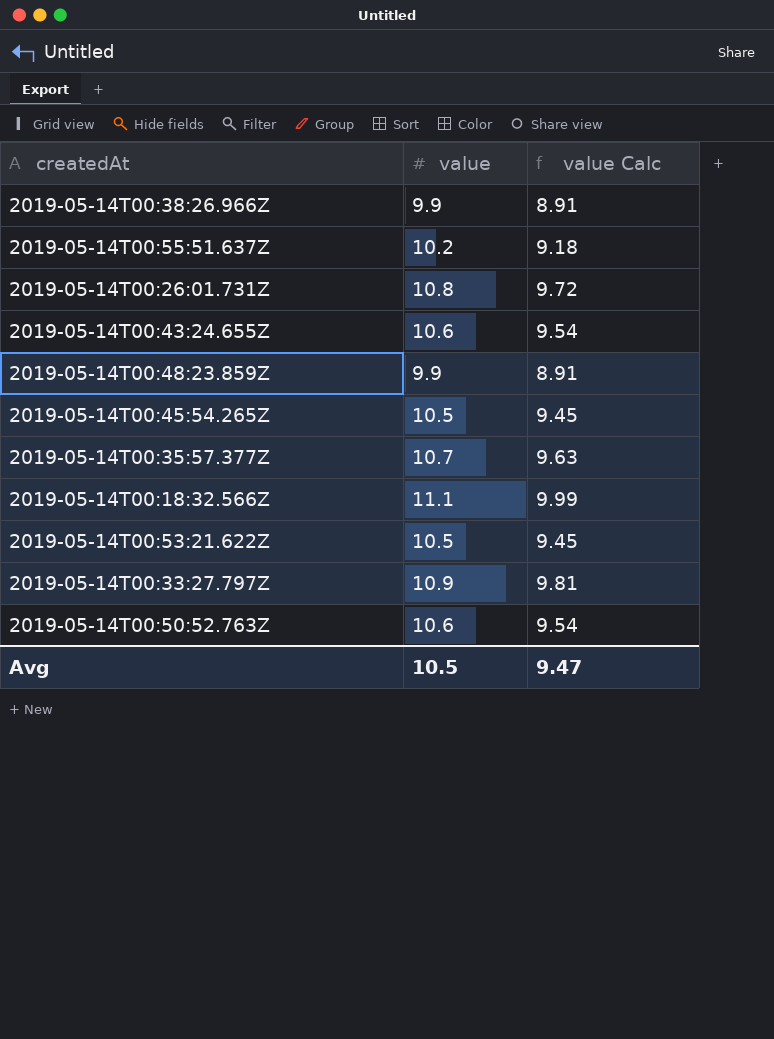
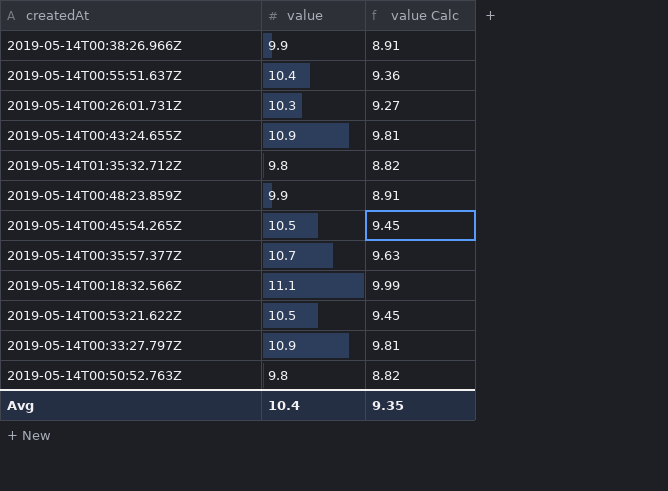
2019-05-14T00:55:51.637Z | value: 10.2 -> 10.4
2019-05-14T00:55:51.637Z | value Calc: 9.18 -> 9.36
2019-05-14T00:26:01.731Z | value: 10.8 -> 10.3
2019-05-14T00:26:01.731Z | value Calc: 9.72 -> 9.27
2019-05-14T00:43:24.655Z | value: 10.6 -> 10.9
2019-05-14T00:43:24.655Z | value Calc: 9.54 -> 9.81
row 2019-05-14T01:35:32.712Z: none -> 9.8 | 8.82
2019-05-14T00:50:52.763Z | value: 10.6 -> 9.8
2019-05-14T00:50:52.763Z | value Calc: 9.54 -> 8.82
Avg | value: 10.5 -> 10.4
Avg | value Calc: 9.47 -> 9.35

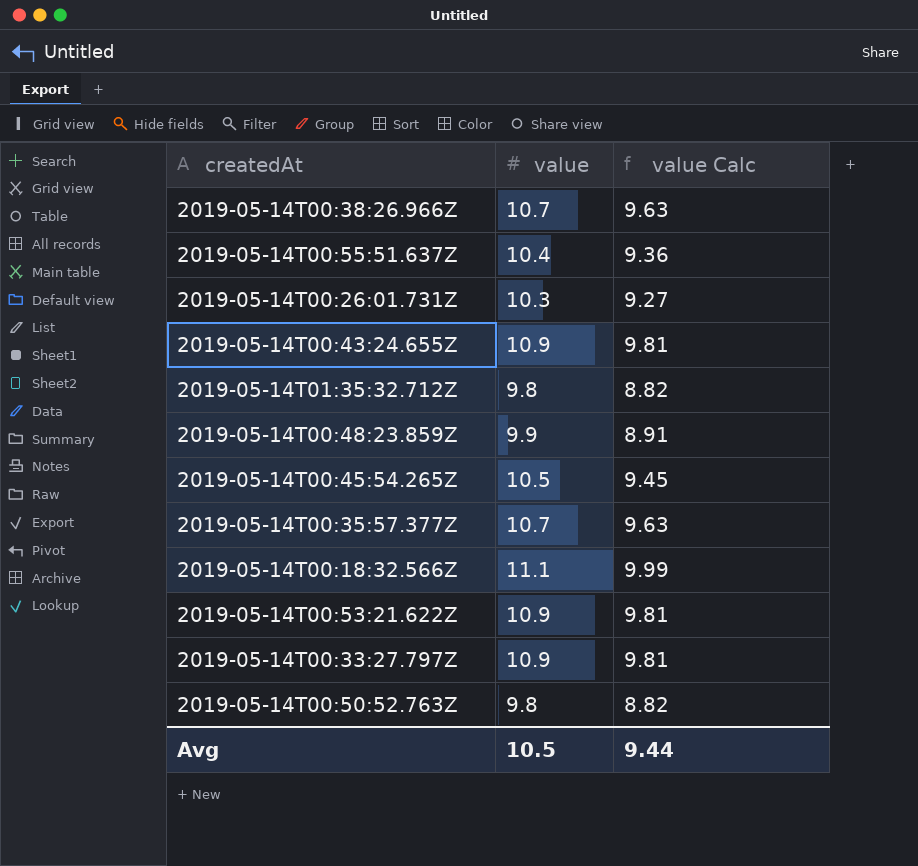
2019-05-14T00:38:26.966Z | value: 9.9 -> 10.7
2019-05-14T00:38:26.966Z | value Calc: 8.91 -> 9.63
2019-05-14T00:53:21.622Z | value: 10.5 -> 10.9
2019-05-14T00:53:21.622Z | value Calc: 9.45 -> 9.81
Avg | value: 10.4 -> 10.5
Avg | value Calc: 9.35 -> 9.44

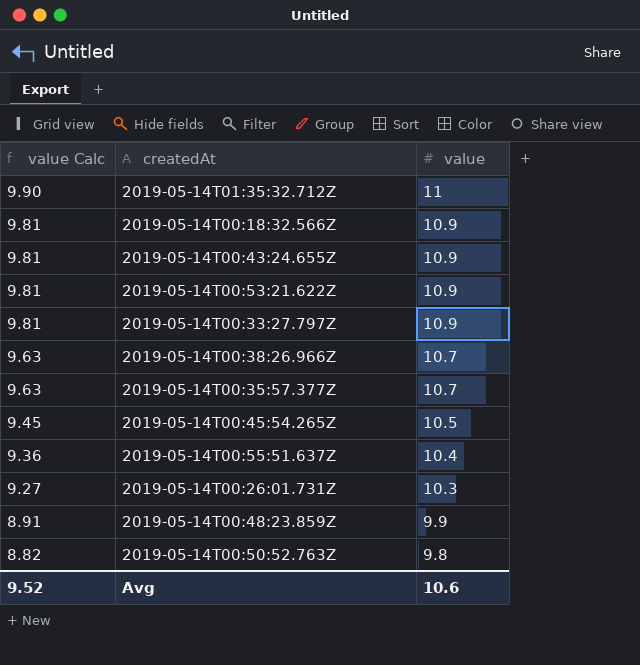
row order: none -> value Calc descending
column value Calc | position: 3 -> 1
2019-05-14T01:35:32.712Z | value Calc: 8.82 -> 9.90
2019-05-14T01:35:32.712Z | value: 9.8 -> 11
2019-05-14T00:18:32.566Z | value Calc: 9.99 -> 9.81
2019-05-14T00:18:32.566Z | value: 11.1 -> 10.9
Avg | value Calc: 9.44 -> 9.52
Avg | value: 10.5 -> 10.6

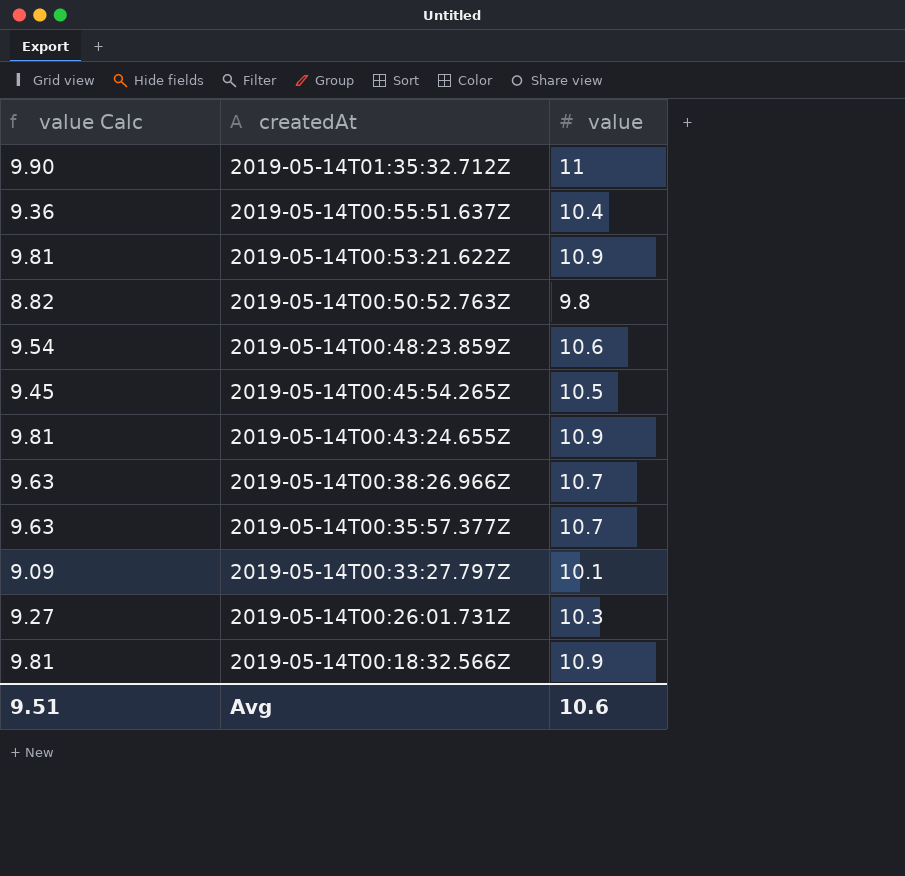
row order: value Calc descending -> createdAt descending
2019-05-14T00:48:23.859Z | value Calc: 8.91 -> 9.54
2019-05-14T00:48:23.859Z | value: 9.9 -> 10.6
2019-05-14T00:33:27.797Z | value Calc: 9.81 -> 9.09
2019-05-14T00:33:27.797Z | value: 10.9 -> 10.1
Avg | value Calc: 9.52 -> 9.51

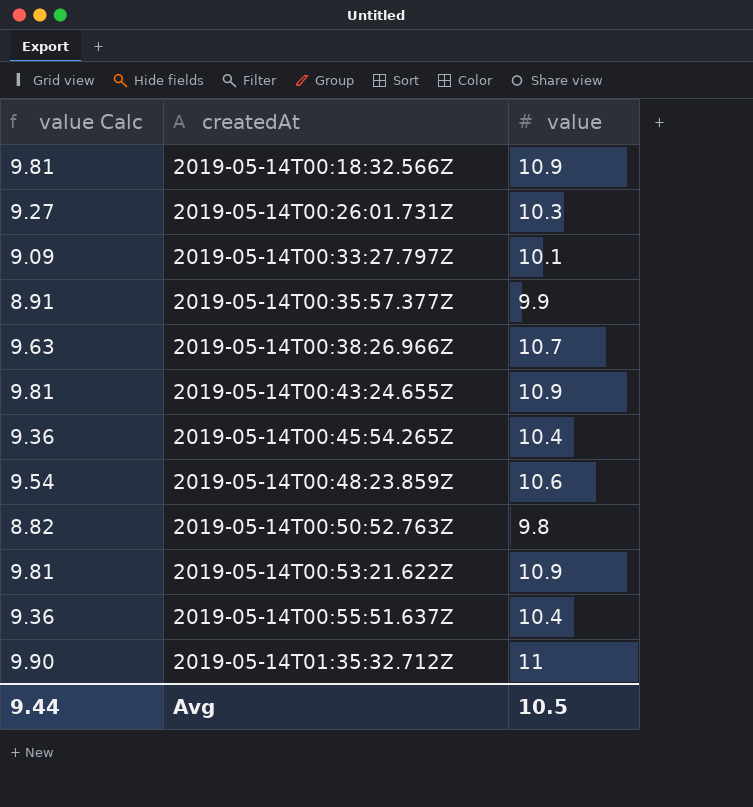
row order: createdAt descending -> createdAt ascending
2019-05-14T00:35:57.377Z | value Calc: 9.63 -> 8.91
2019-05-14T00:35:57.377Z | value: 10.7 -> 9.9
2019-05-14T00:45:54.265Z | value Calc: 9.45 -> 9.36
2019-05-14T00:45:54.265Z | value: 10.5 -> 10.4
Avg | value Calc: 9.51 -> 9.44
Avg | value: 10.6 -> 10.5

